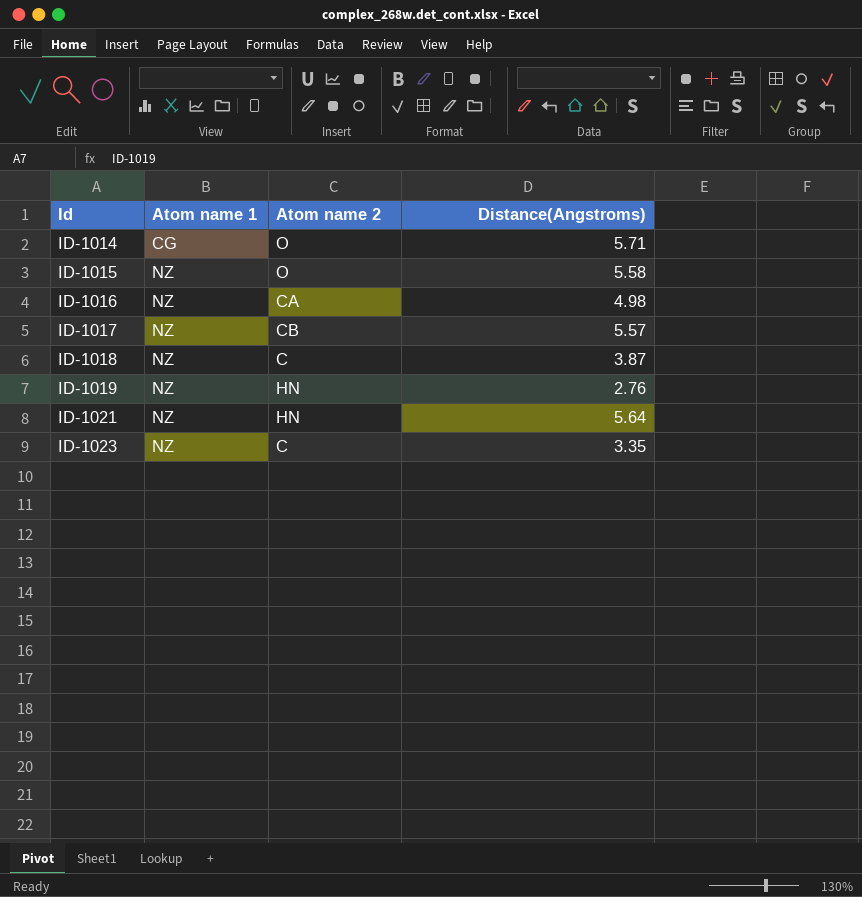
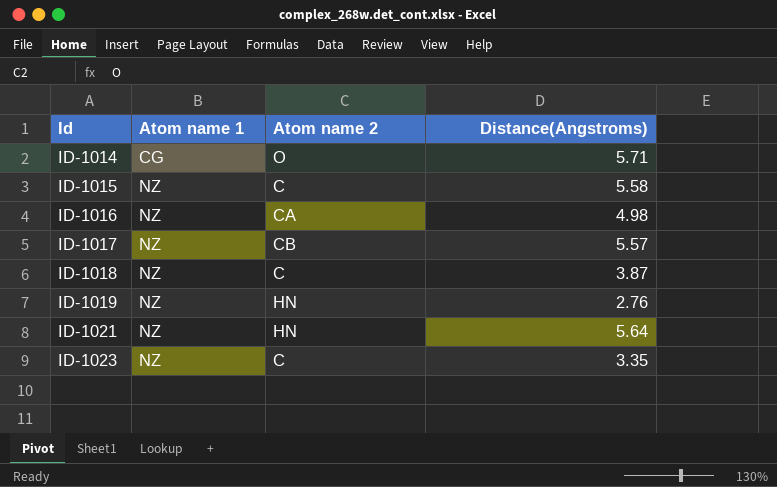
ID-1015 | Atom name 2: O -> C

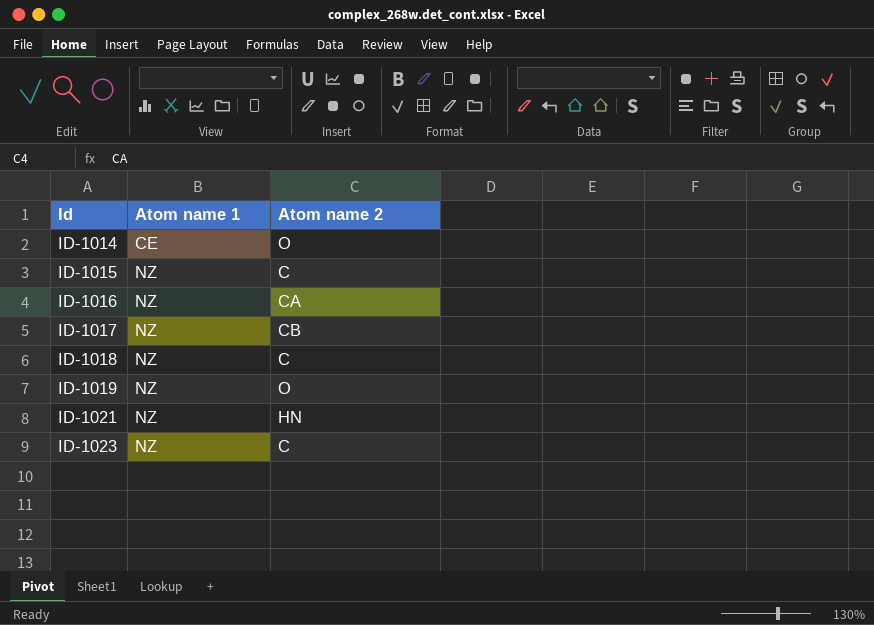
column Distance(Angstroms) | position: 4 -> none
ID-1014 | Atom name 1: CG -> CE
ID-1019 | Atom name 2: HN -> O

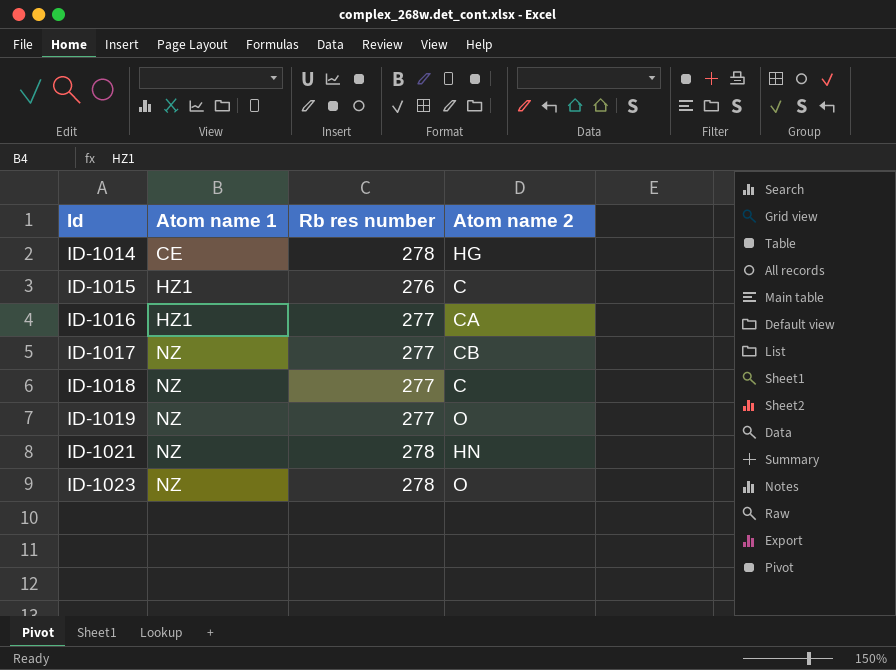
column Rb res number | position: none -> 3
ID-1014 | Atom name 2: O -> HG
ID-1015 | Atom name 1: NZ -> HZ1
ID-1016 | Atom name 1: NZ -> HZ1
ID-1023 | Atom name 2: C -> O

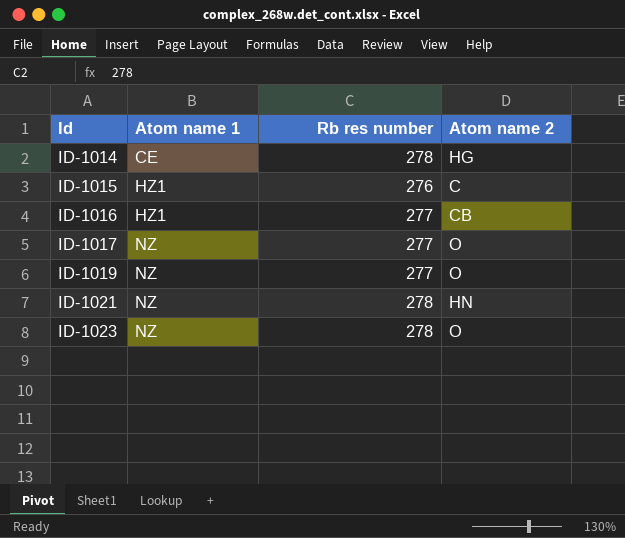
row ID-1018: NZ | 277 | C -> none
ID-1016 | Atom name 2: CA -> CB
ID-1017 | Atom name 2: CB -> O

